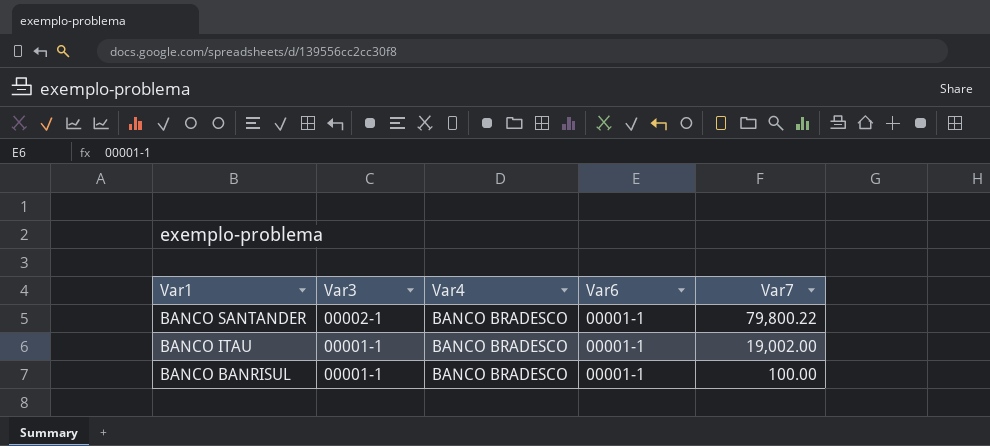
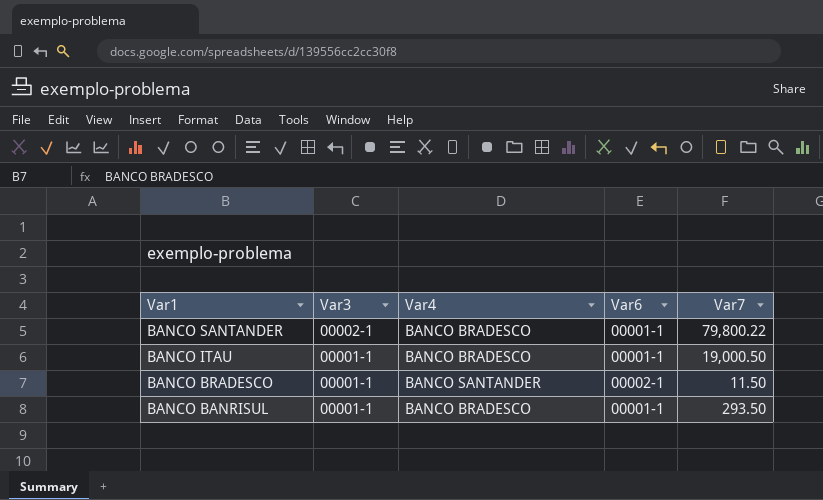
BANCO ITAU | Var7: 19,002.00 -> 19,000.50
row BANCO BRADESCO: none -> 00001-1 | BANCO SANTANDER | 00002-1 | 11.50
BANCO BANRISUL | Var7: 100.00 -> 293.50

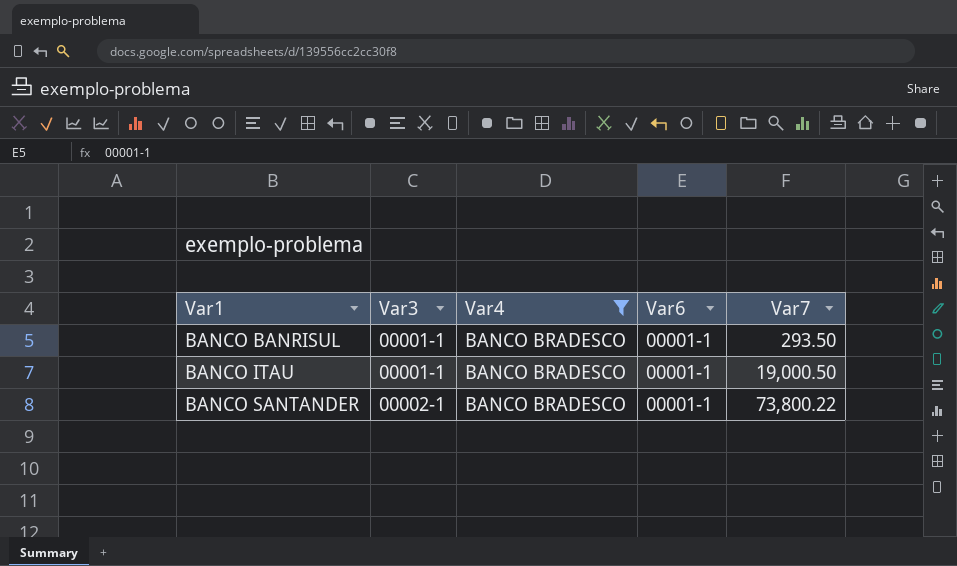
filter: none -> Var4 = BANCO BRADESCO
row order: Var1 descending -> Var1 ascending
BANCO SANTANDER | Var7: 79,800.22 -> 73,800.22

